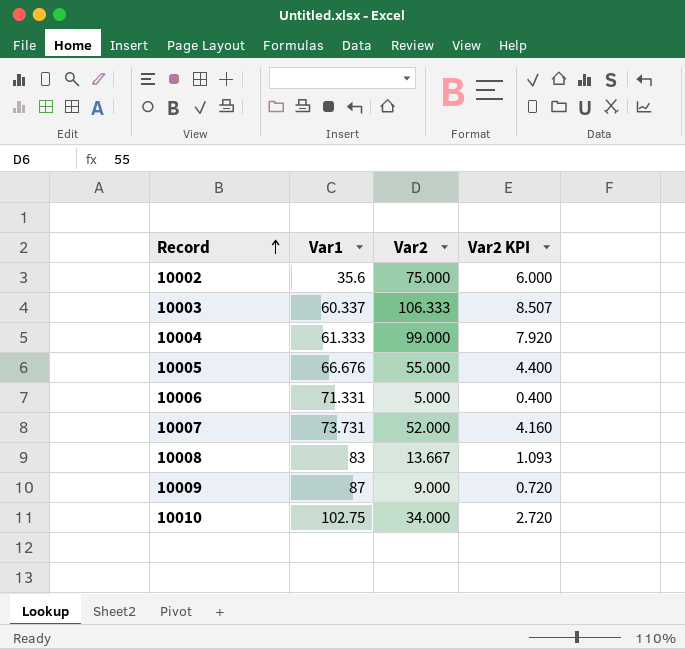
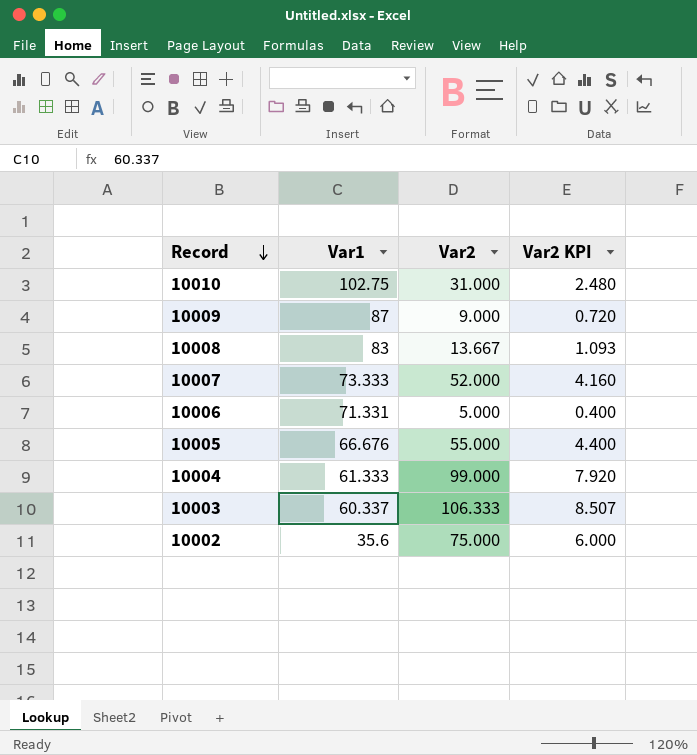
row order: Record ascending -> Record descending
10010 | Var2: 34.000 -> 31.000
10010 | Var2 KPI: 2.720 -> 2.480
10007 | Var1: 73.731 -> 73.333

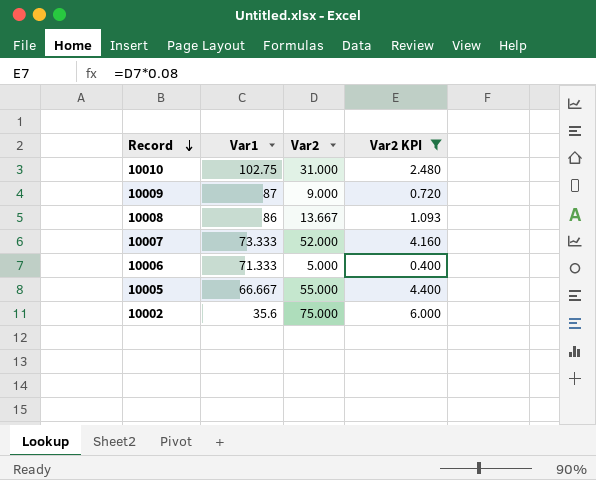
filter: none -> Var2 KPI <= 6.000
10008 | Var1: 83 -> 86
10006 | Var1: 71.331 -> 71.333
10005 | Var1: 66.676 -> 66.667

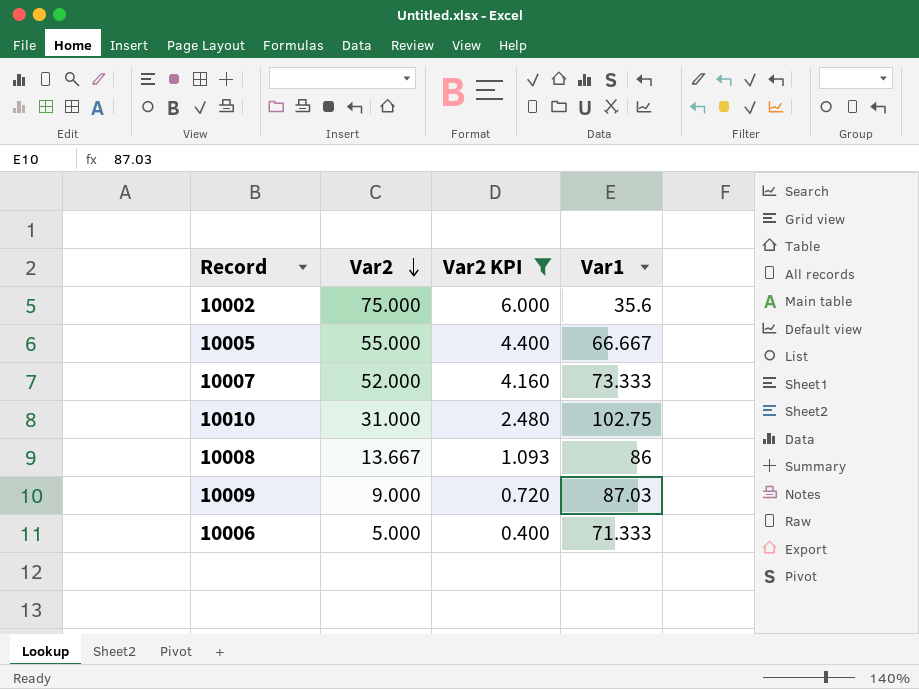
row order: Record descending -> Var2 descending
column Var1 | position: 2 -> 4
10009 | Var1: 87 -> 87.03

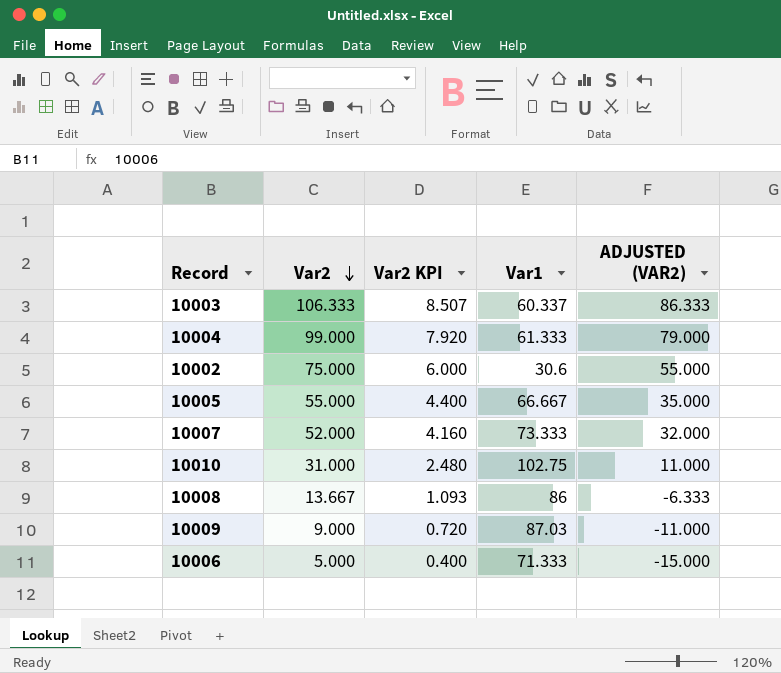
filter: Var2 KPI <= 6.000 -> none
column ADJUSTED (VAR2) | formula: none -> [Var2] - 20
10002 | Var1: 35.6 -> 30.6

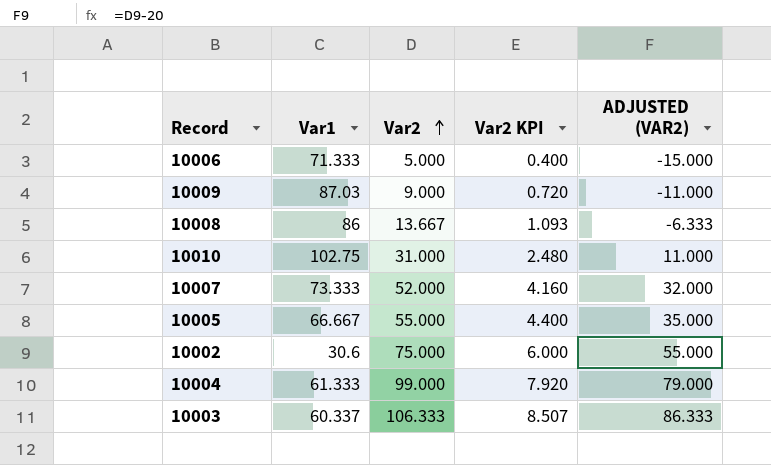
row order: Var2 descending -> Var2 ascending
column Var1 | position: 4 -> 2

